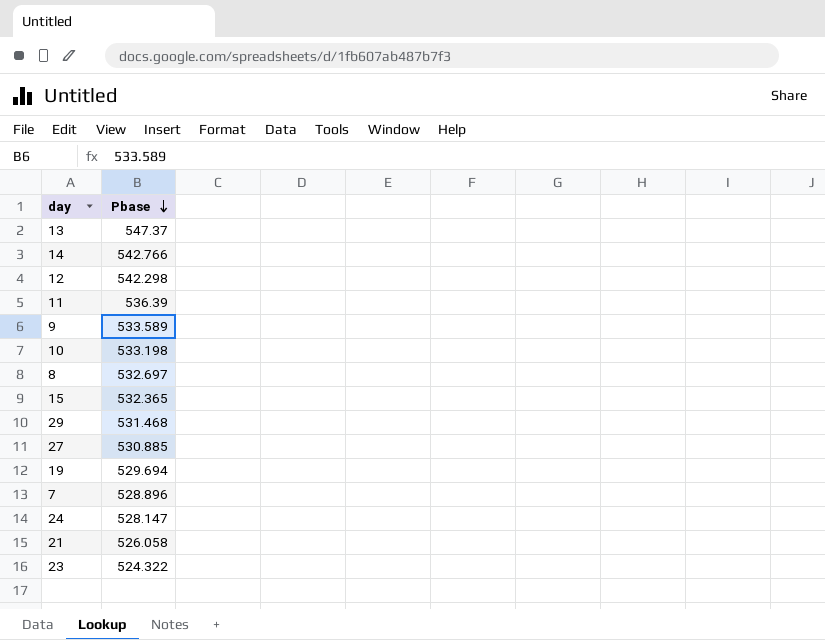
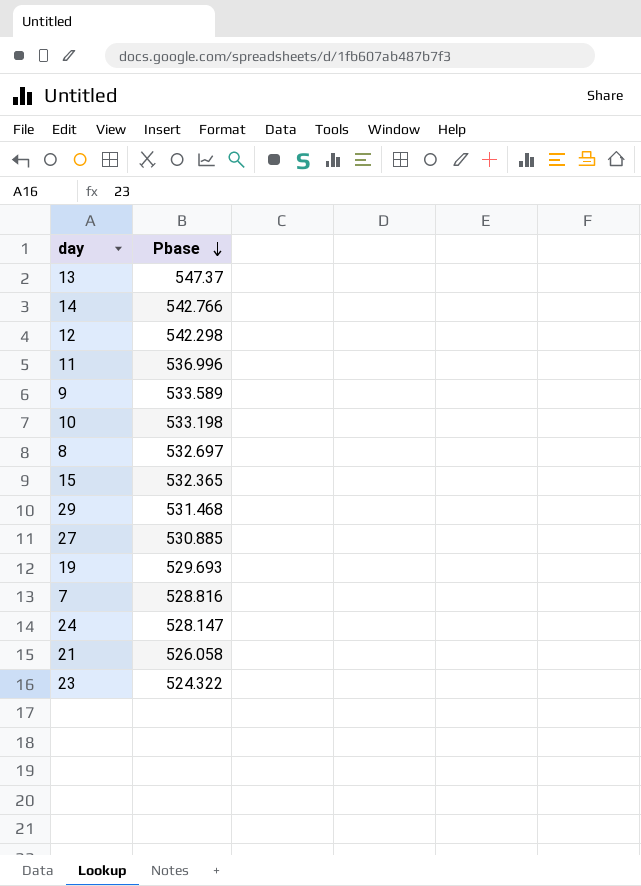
11 | Pbase: 536.39 -> 536.996
19 | Pbase: 529.694 -> 529.693
7 | Pbase: 528.896 -> 528.816

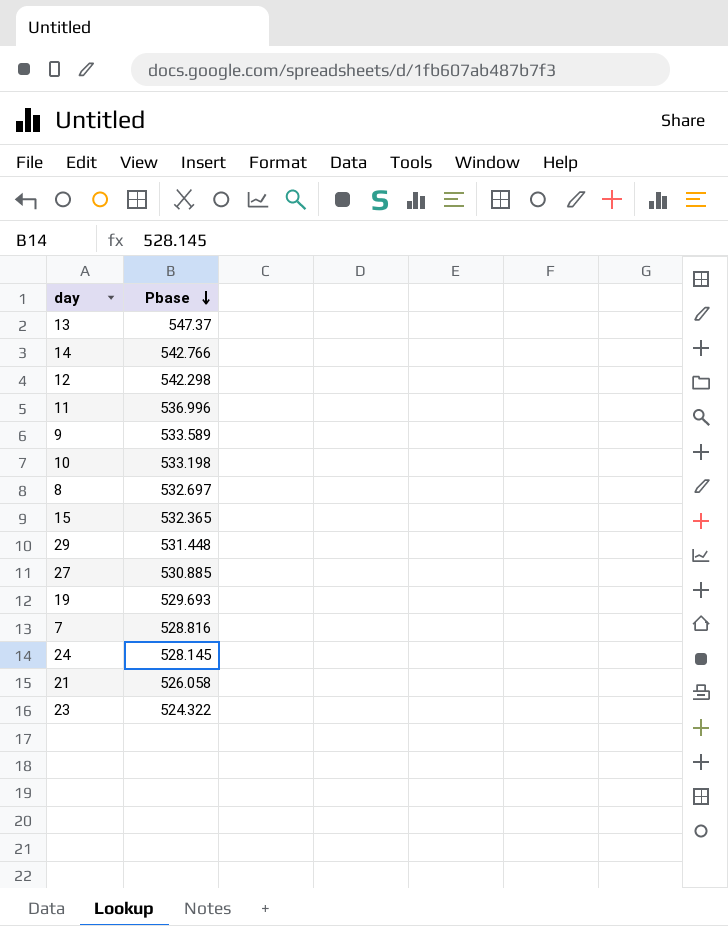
29 | Pbase: 531.468 -> 531.448
24 | Pbase: 528.147 -> 528.145

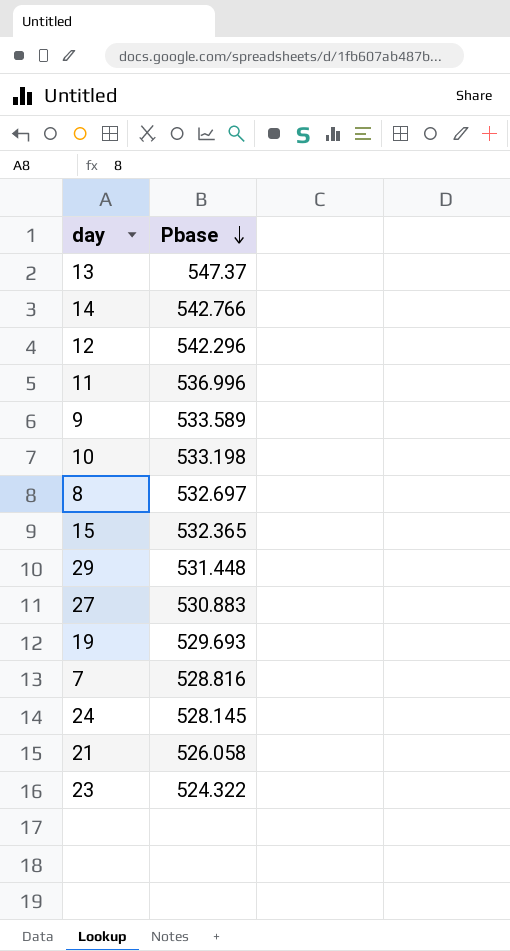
12 | Pbase: 542.298 -> 542.296
27 | Pbase: 530.885 -> 530.883

